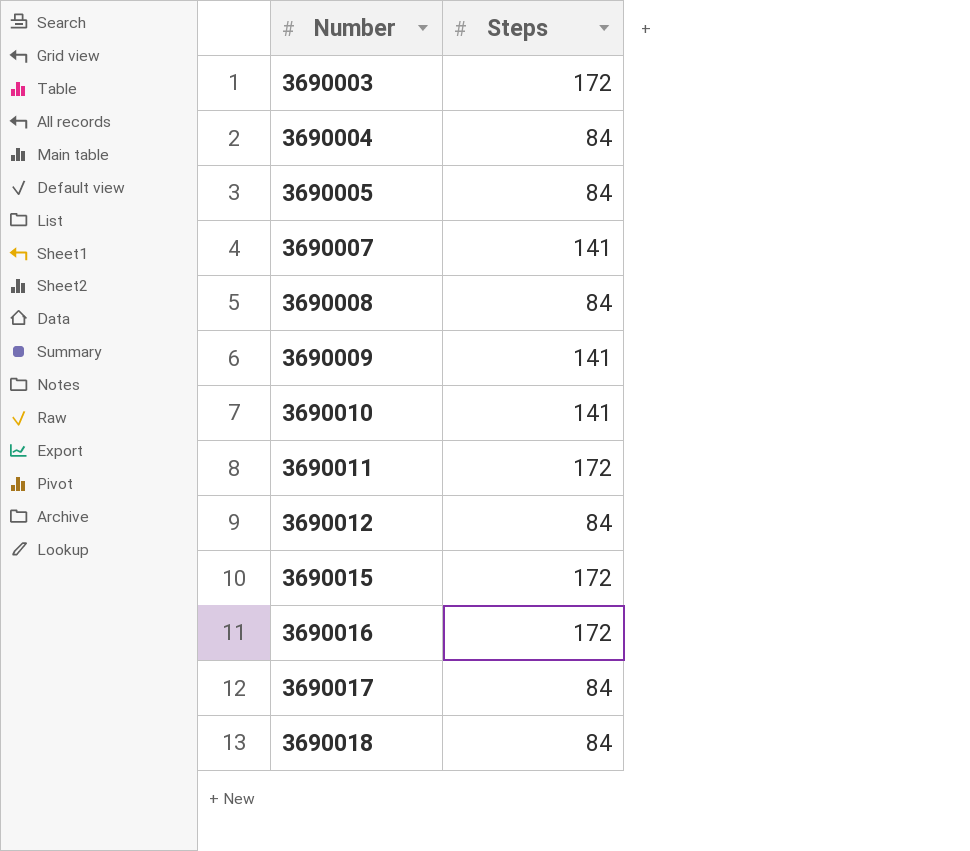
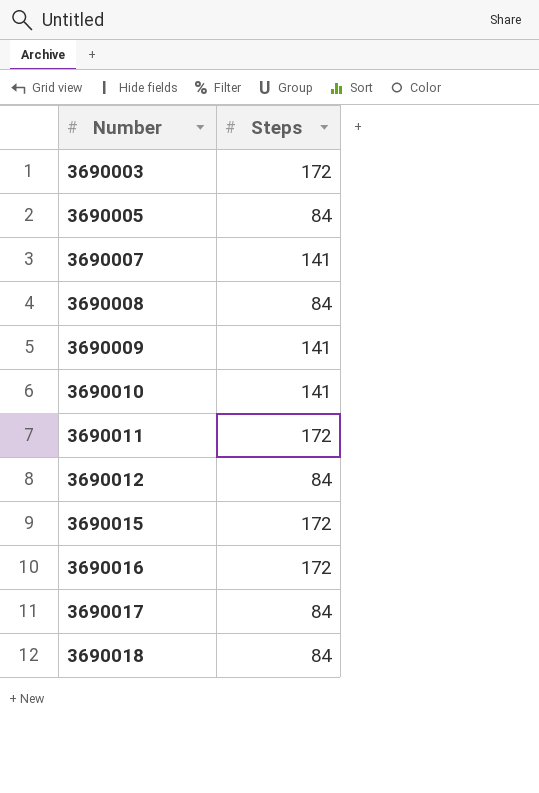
row 3690004: 84 -> none

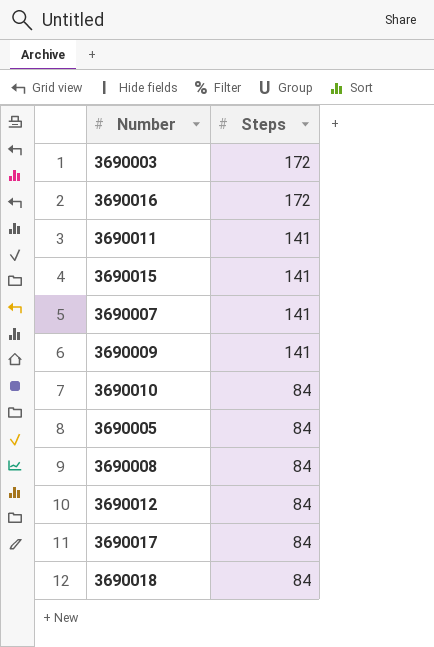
row order: Number ascending -> Steps descending
3690011 | Steps: 172 -> 141
3690015 | Steps: 172 -> 141
3690010 | Steps: 141 -> 84

